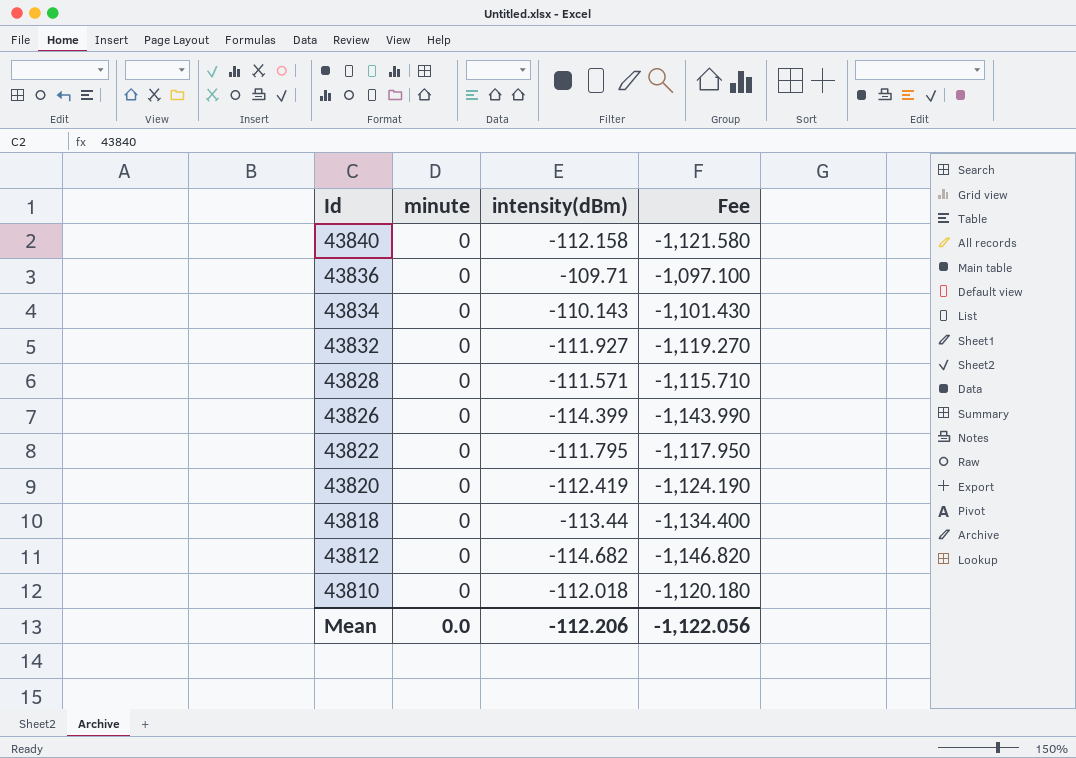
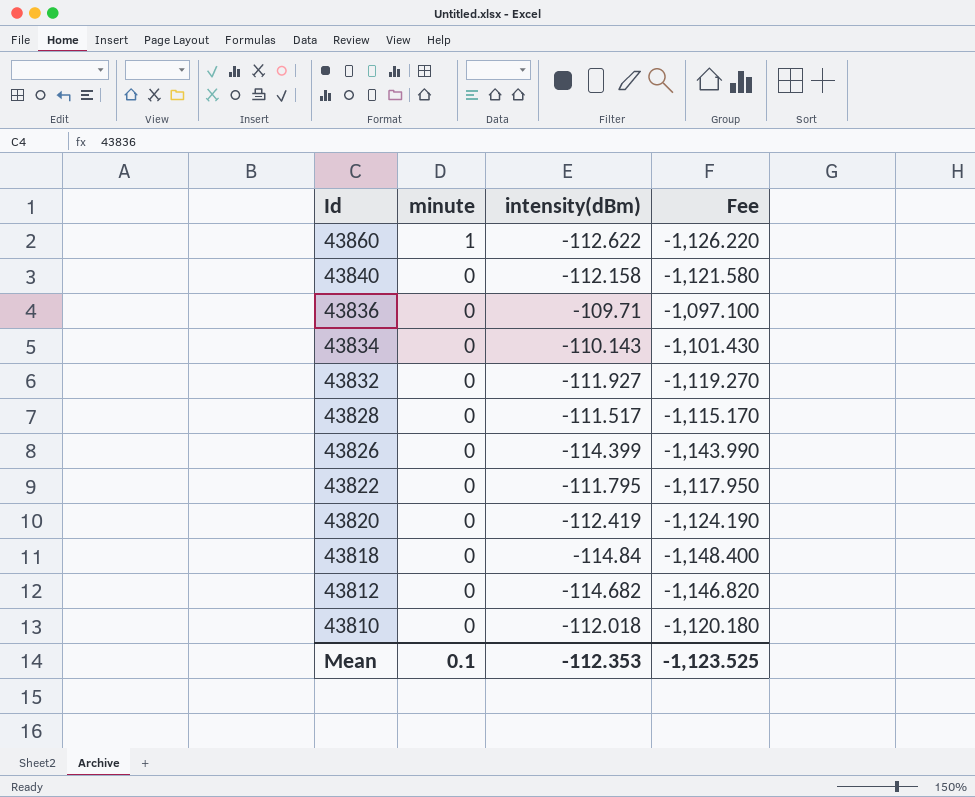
row 43860: none -> 1 | -112.622 | -1,126.220
43828 | intensity(dBm): -111.571 -> -111.517
43828 | Fee: -1,115.710 -> -1,115.170
43818 | intensity(dBm): -113.44 -> -114.84
43818 | Fee: -1,134.400 -> -1,148.400
Mean | minute: 0.0 -> 0.1
Mean | intensity(dBm): -112.206 -> -112.353
Mean | Fee: -1,122.056 -> -1,123.525

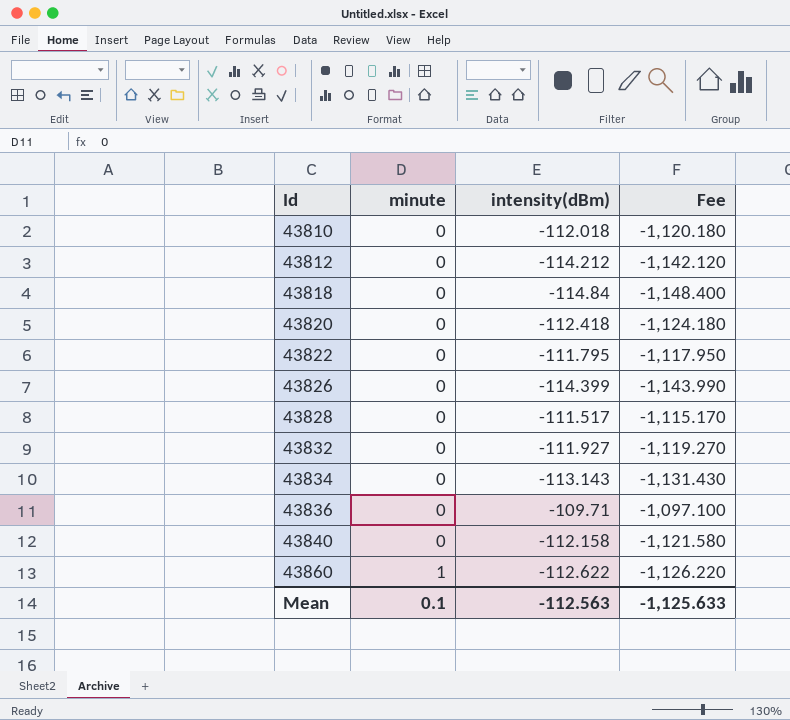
row order: Id descending -> Id ascending
43812 | intensity(dBm): -114.682 -> -114.212
43812 | Fee: -1,146.820 -> -1,142.120
43820 | intensity(dBm): -112.419 -> -112.418
43820 | Fee: -1,124.190 -> -1,124.180
43834 | intensity(dBm): -110.143 -> -113.143
43834 | Fee: -1,101.430 -> -1,131.430
Mean | intensity(dBm): -112.353 -> -112.563
Mean | Fee: -1,123.525 -> -1,125.633

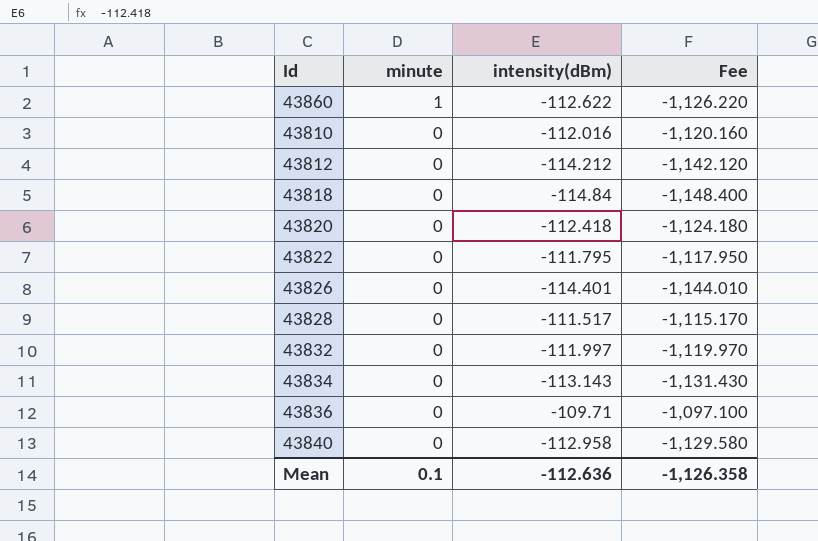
row order: Id ascending -> minute descending
43810 | intensity(dBm): -112.018 -> -112.016
43810 | Fee: -1,120.180 -> -1,120.160
43826 | intensity(dBm): -114.399 -> -114.401
43826 | Fee: -1,143.990 -> -1,144.010
43832 | intensity(dBm): -111.927 -> -111.997
43832 | Fee: -1,119.270 -> -1,119.970
43840 | intensity(dBm): -112.158 -> -112.958
43840 | Fee: -1,121.580 -> -1,129.580
Mean | intensity(dBm): -112.563 -> -112.636
Mean | Fee: -1,125.633 -> -1,126.358

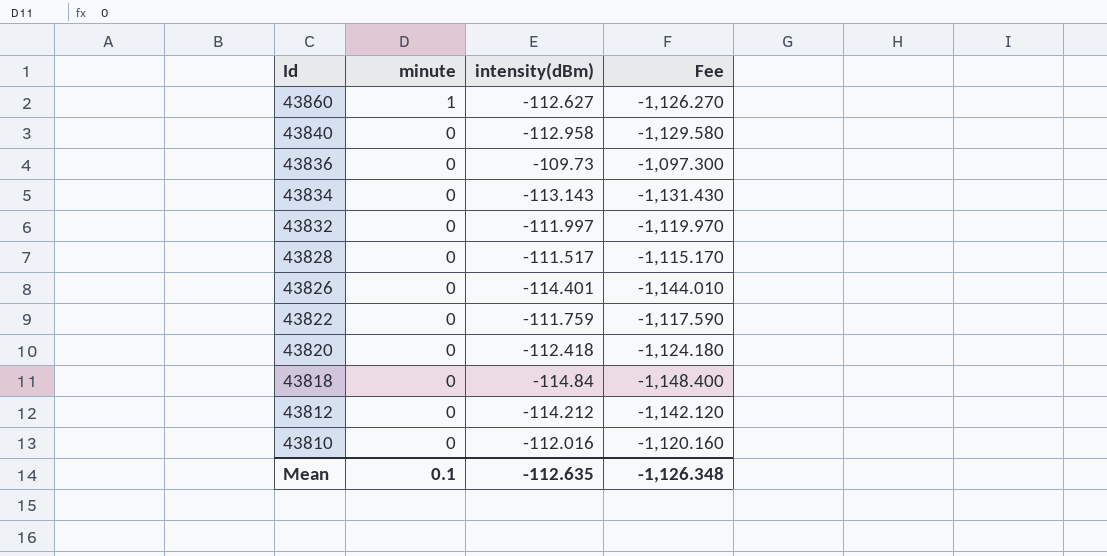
row order: minute descending -> Id descending
43860 | intensity(dBm): -112.622 -> -112.627
43860 | Fee: -1,126.220 -> -1,126.270
43836 | intensity(dBm): -109.71 -> -109.73
43836 | Fee: -1,097.100 -> -1,097.300
43822 | intensity(dBm): -111.795 -> -111.759
43822 | Fee: -1,117.950 -> -1,117.590
Mean | intensity(dBm): -112.636 -> -112.635
Mean | Fee: -1,126.358 -> -1,126.348

